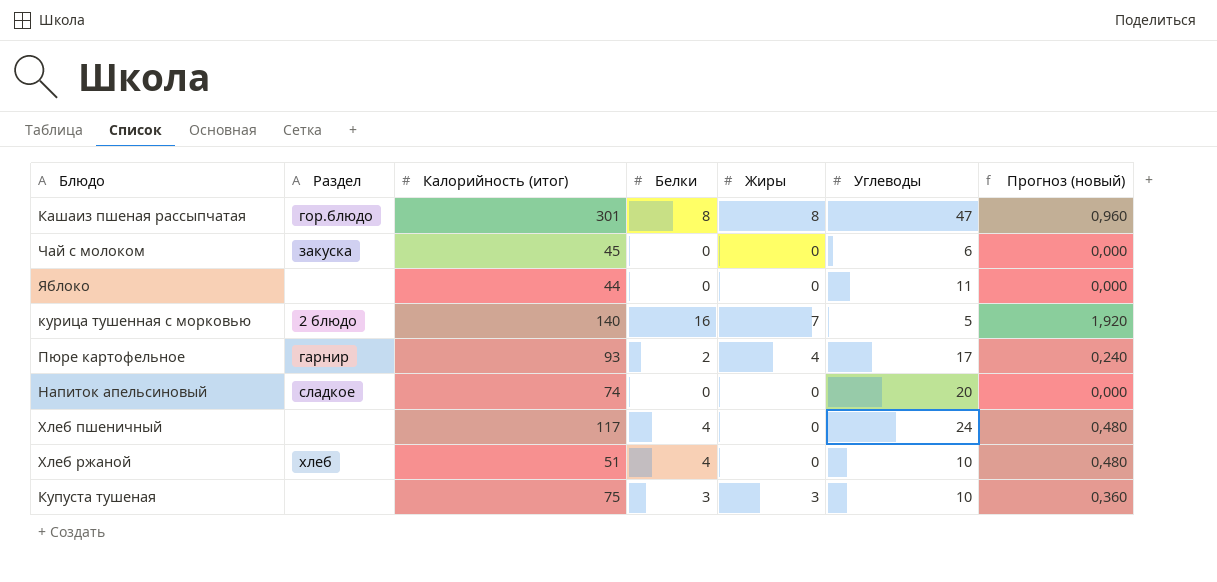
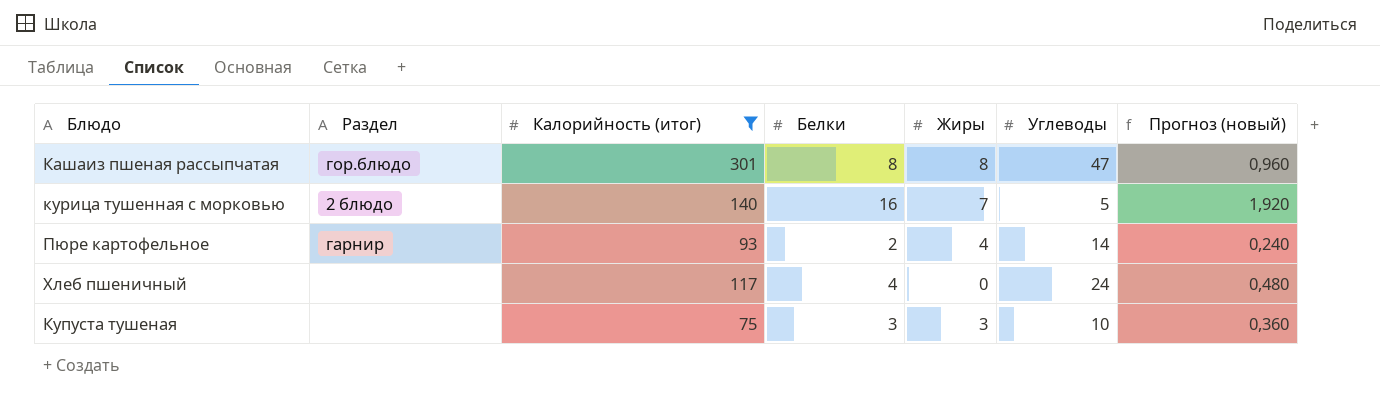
filter: none -> Калорийность (итог) >= 75
Пюре картофельное | Углеводы: 17 -> 14

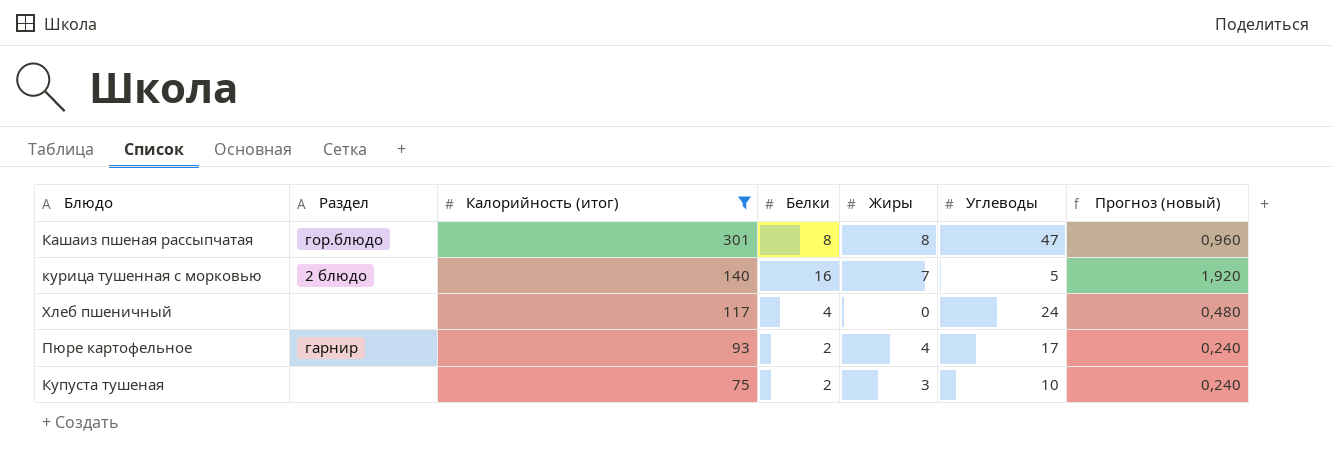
row order: none -> Калорийность (итог) descending
Пюре картофельное | Углеводы: 14 -> 17
Купуста тушеная | Белки: 3 -> 2
Купуста тушеная | Прогноз (новый): 0,360 -> 0,240

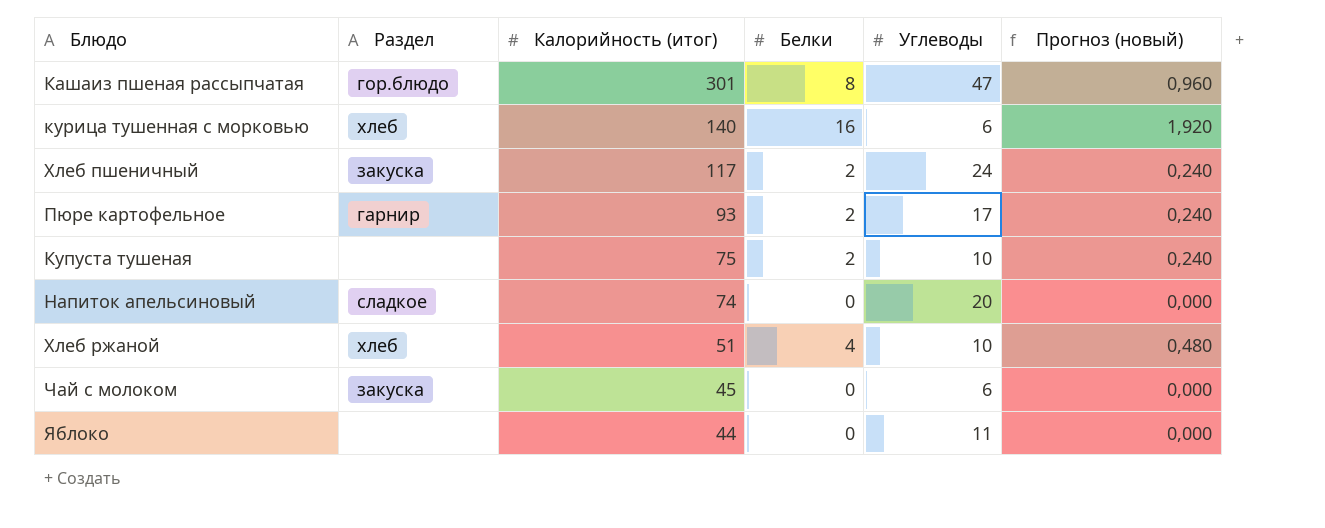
filter: Калорийность (итог) >= 75 -> none
column Жиры | position: 5 -> none
курица тушенная с морковью | Раздел: 2 блюдо -> хлеб
курица тушенная с морковью | Углеводы: 5 -> 6
Хлеб пшеничный | Раздел: none -> закуска
Хлеб пшеничный | Белки: 4 -> 2
Хлеб пшеничный | Прогноз (новый): 0,480 -> 0,240

